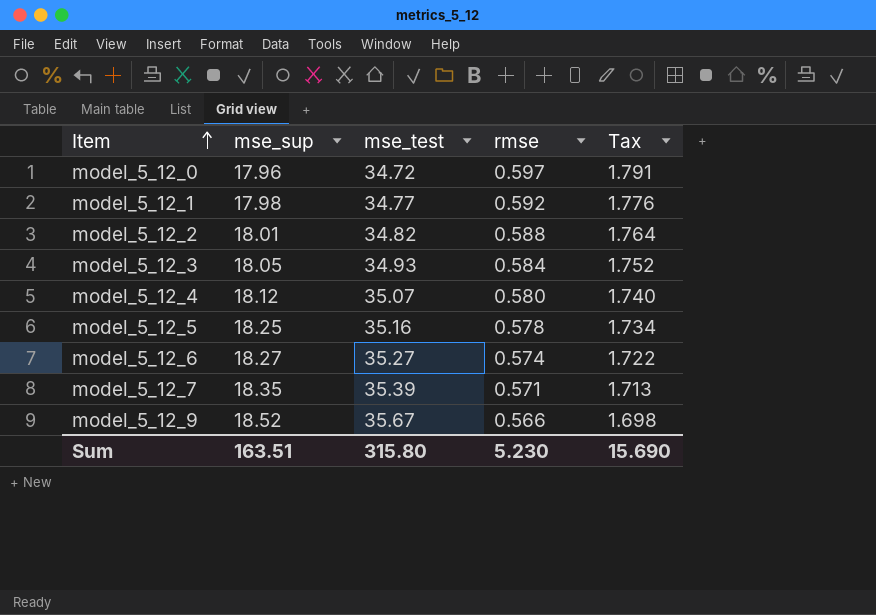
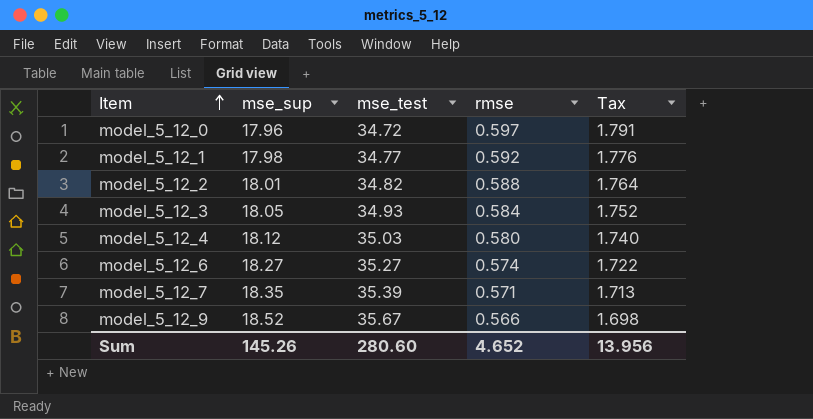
row model_5_12_5: 18.25 | 35.16 | 0.578 | 1.734 -> none
model_5_12_4 | mse_test: 35.07 -> 35.03
Sum | mse_sup: 163.51 -> 145.26
Sum | mse_test: 315.80 -> 280.60
Sum | rmse: 5.230 -> 4.652
Sum | Tax: 15.690 -> 13.956

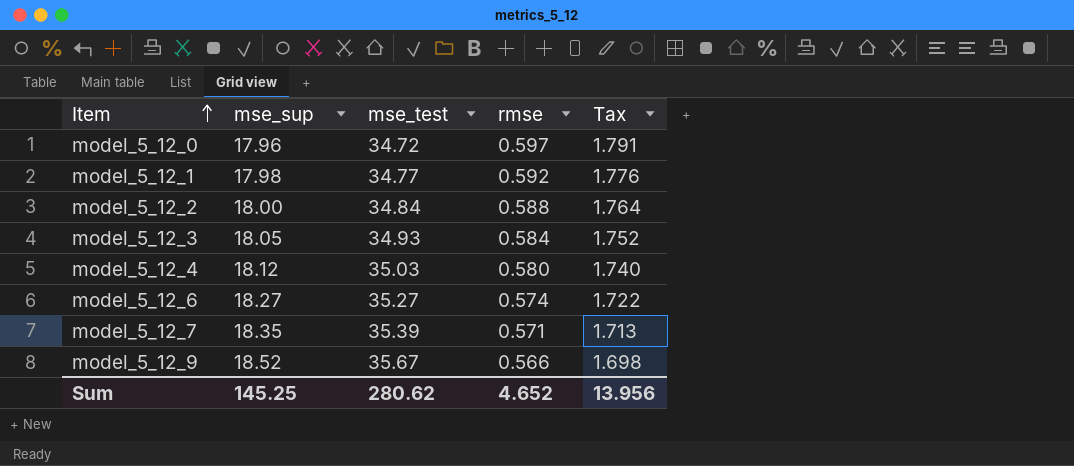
model_5_12_2 | mse_sup: 18.01 -> 18.00
model_5_12_2 | mse_test: 34.82 -> 34.84
Sum | mse_sup: 145.26 -> 145.25
Sum | mse_test: 280.60 -> 280.62

